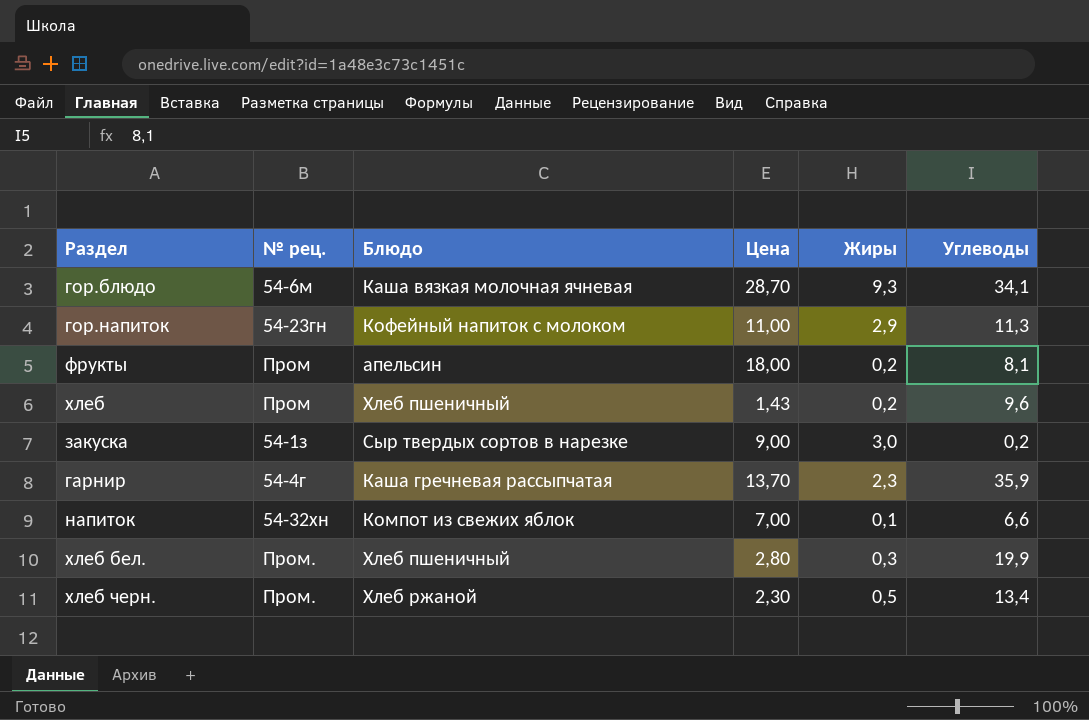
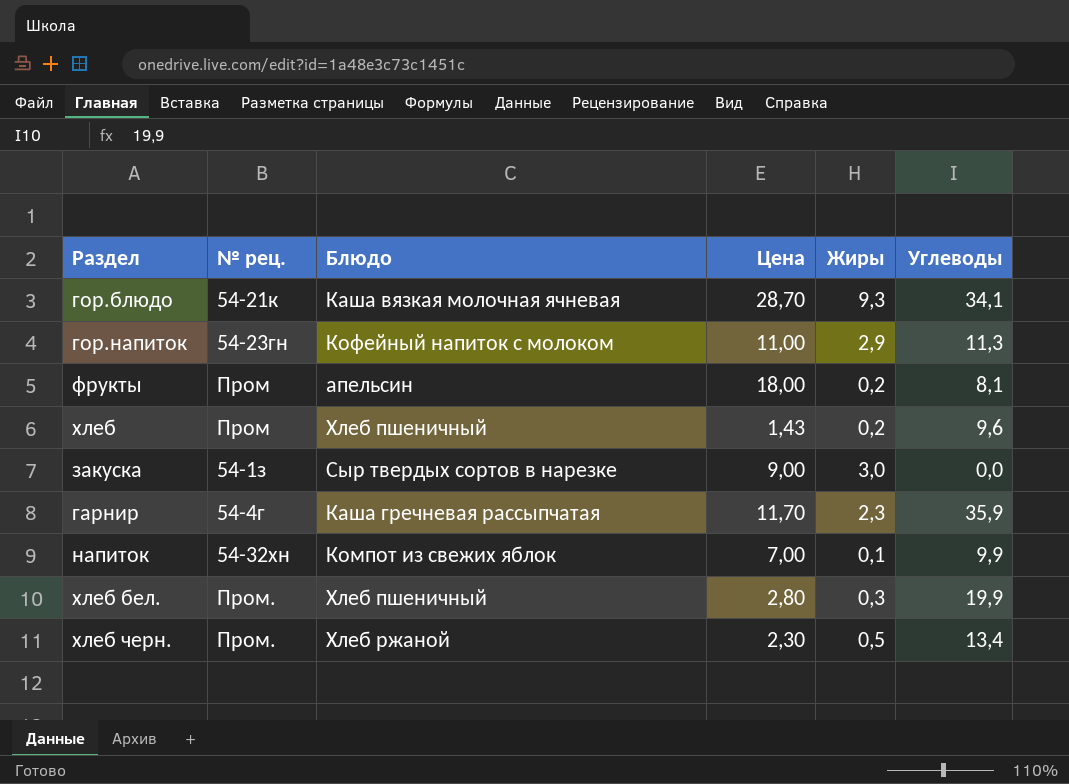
гор.блюдо | № рец.: 54-6м -> 54-21к
закуска | Углеводы: 0,2 -> 0,0
гарнир | Цена: 13,70 -> 11,70
напиток | Углеводы: 6,6 -> 9,9

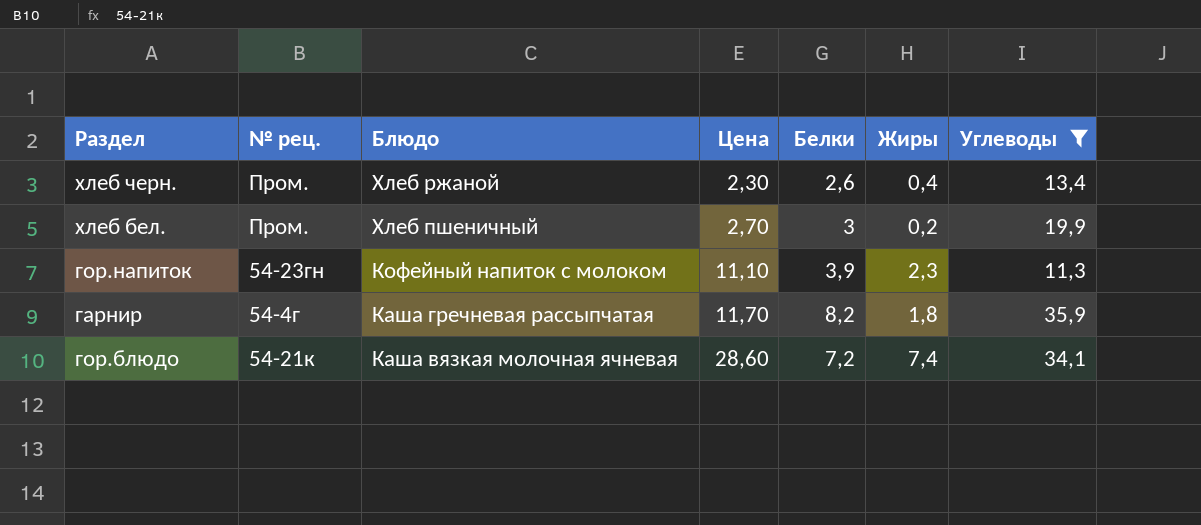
filter: none -> Углеводы >= 11,3
row order: none -> Блюдо descending
column Белки | position: none -> 5
хлеб черн. | Жиры: 0,5 -> 0,4
хлеб бел. | Цена: 2,80 -> 2,70
хлеб бел. | Жиры: 0,3 -> 0,2
гор.напиток | Цена: 11,00 -> 11,10
гор.напиток | Жиры: 2,9 -> 2,3
гарнир | Жиры: 2,3 -> 1,8
гор.блюдо | Цена: 28,70 -> 28,60
гор.блюдо | Жиры: 9,3 -> 7,4

